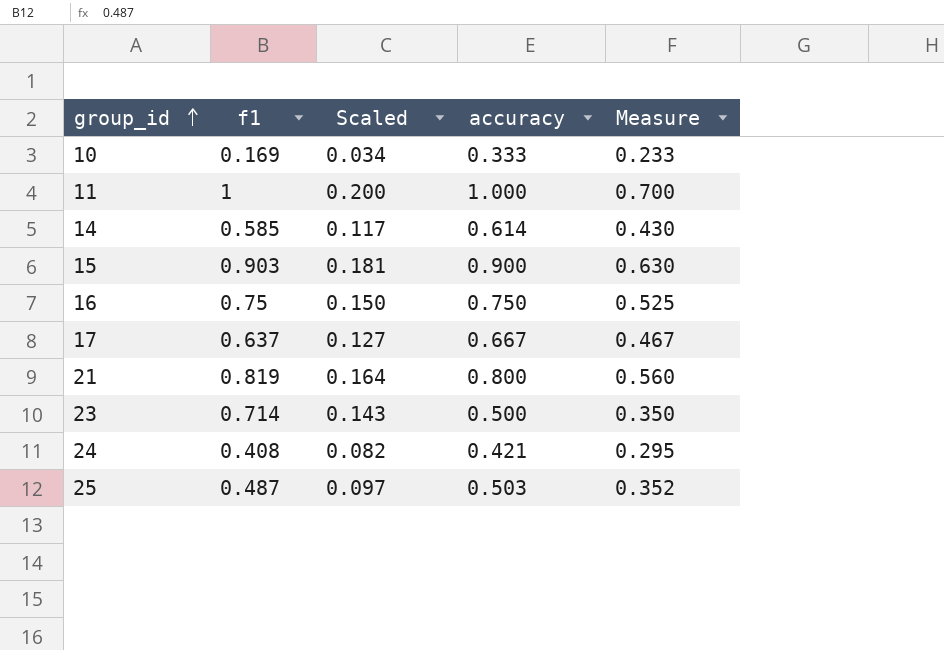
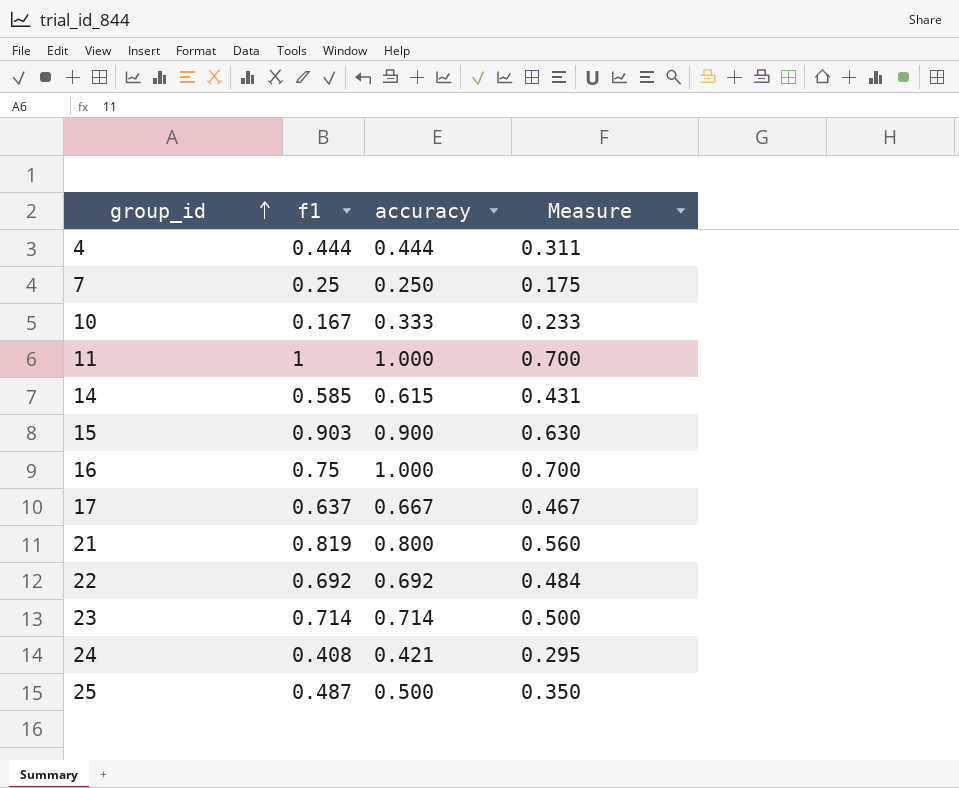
column Scaled | formula: [f1] * 0.2 -> none
row 4: none -> 0.444 | 0.444 | 0.311
row 7: none -> 0.25 | 0.250 | 0.175
10 | f1: 0.169 -> 0.167
14 | accuracy: 0.614 -> 0.615
14 | Measure: 0.430 -> 0.431
16 | accuracy: 0.750 -> 1.000
16 | Measure: 0.525 -> 0.700
row 22: none -> 0.692 | 0.692 | 0.484
23 | accuracy: 0.500 -> 0.714
23 | Measure: 0.350 -> 0.500
25 | accuracy: 0.503 -> 0.500
25 | Measure: 0.352 -> 0.350

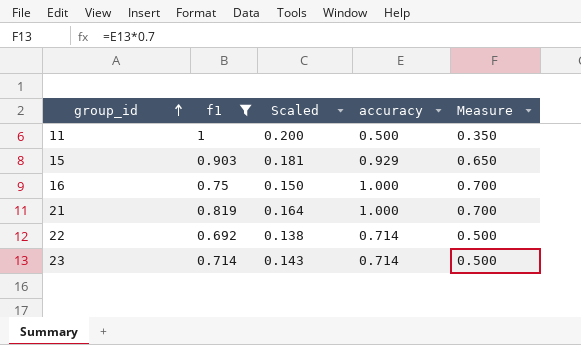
filter: none -> f1 >= 0.692
column Scaled | formula: none -> [f1] * 0.2
11 | accuracy: 1.000 -> 0.500
11 | Measure: 0.700 -> 0.350
15 | accuracy: 0.900 -> 0.929
15 | Measure: 0.630 -> 0.650
21 | accuracy: 0.800 -> 1.000
21 | Measure: 0.560 -> 0.700
22 | accuracy: 0.692 -> 0.714
22 | Measure: 0.484 -> 0.500

